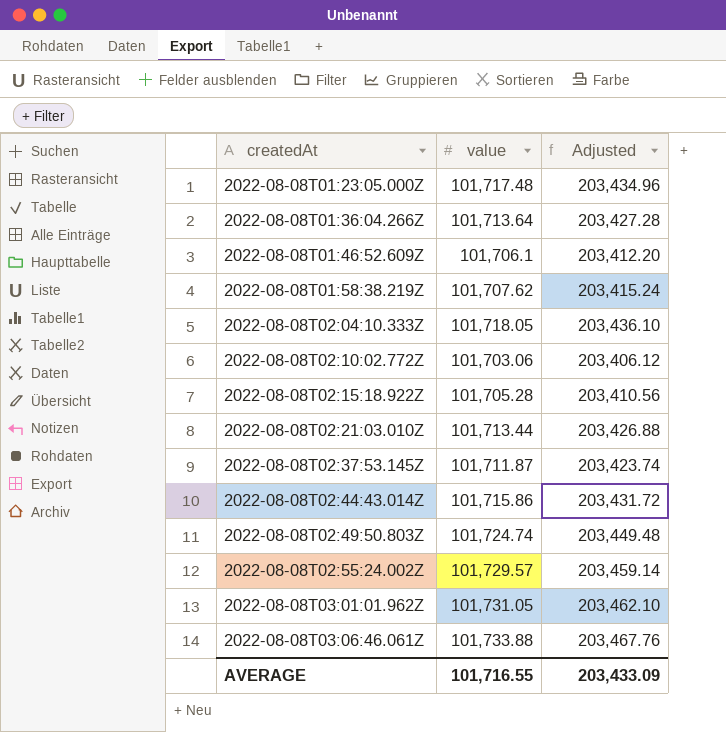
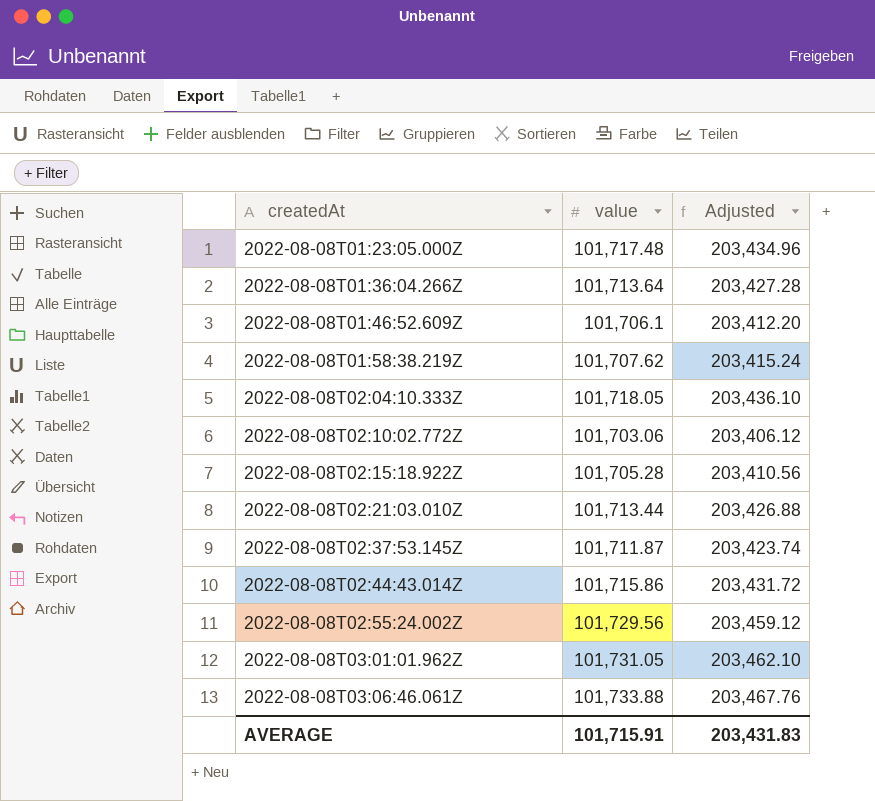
row 2022-08-08T02:49:50.803Z: 101,724.74 | 203,449.48 -> none
2022-08-08T02:55:24.002Z | value: 101,729.57 -> 101,729.56
2022-08-08T02:55:24.002Z | Adjusted: 203,459.14 -> 203,459.12
AVERAGE | value: 101,716.55 -> 101,715.91
AVERAGE | Adjusted: 203,433.09 -> 203,431.83

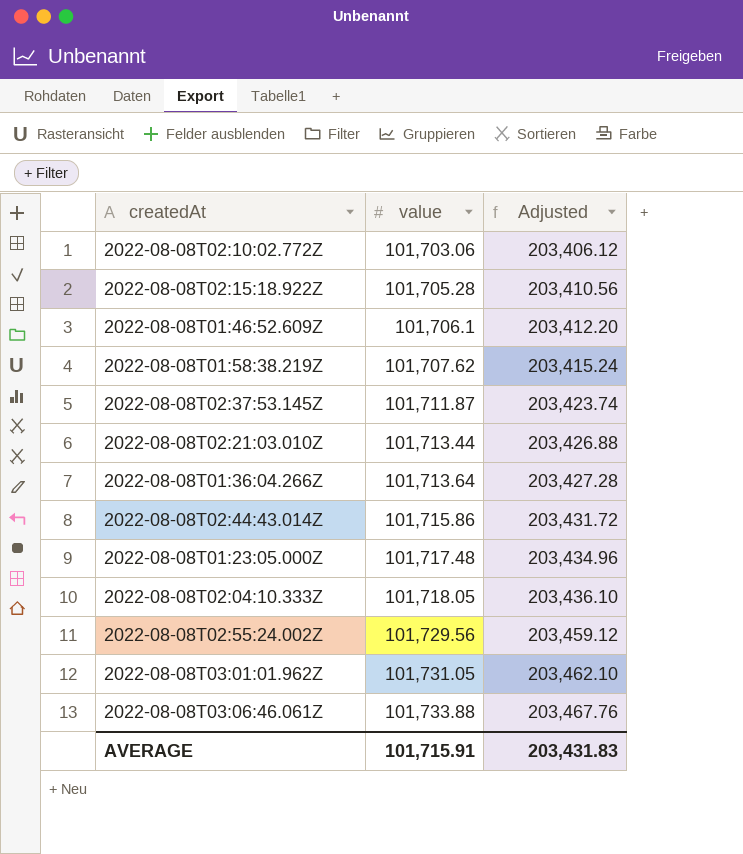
row order: createdAt ascending -> value ascending

